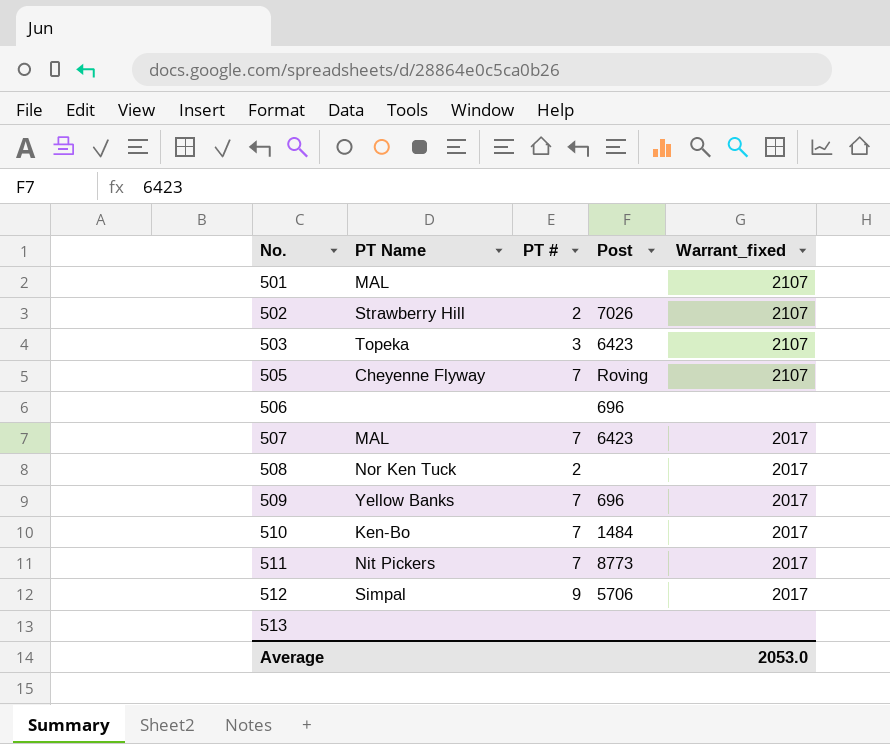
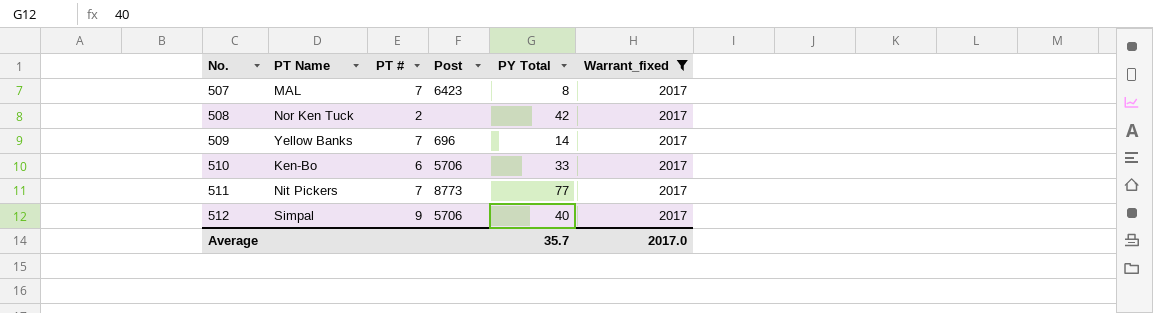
filter: none -> Warrant_fixed = 2017
column PY Total | position: none -> 5
510 | PT #: 7 -> 6
510 | Post: 1484 -> 5706
Average | Warrant_fixed: 2053.0 -> 2017.0

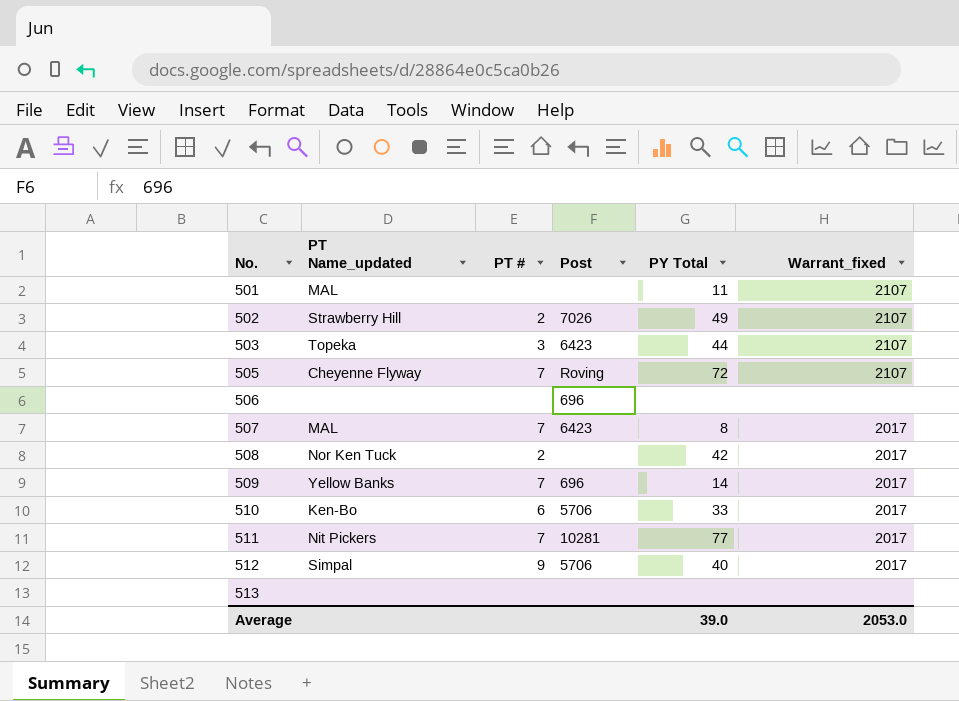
filter: Warrant_fixed = 2017 -> none
column name: PT Name -> PT Name_updated
511 | Post: 8773 -> 10281
Average | PY Total: 35.7 -> 39.0
Average | Warrant_fixed: 2017.0 -> 2053.0

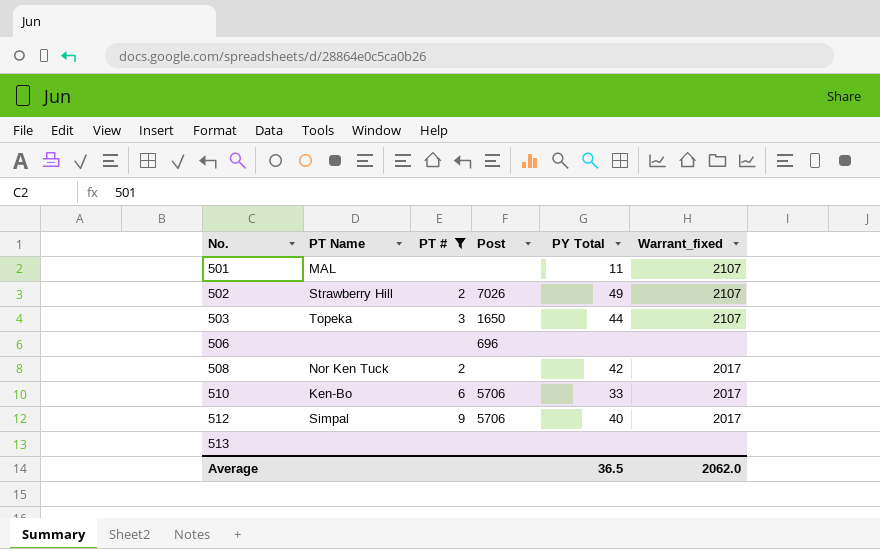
filter: none -> PT # != 7
column name: PT Name_updated -> PT Name
503 | Post: 6423 -> 1650
Average | PY Total: 39.0 -> 36.5
Average | Warrant_fixed: 2053.0 -> 2062.0

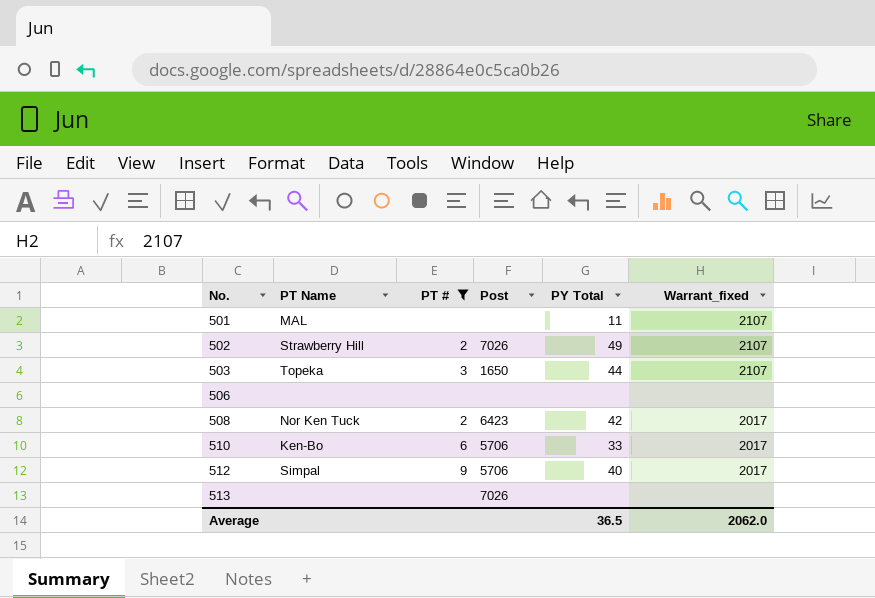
506 | Post: 696 -> none
508 | Post: none -> 6423
513 | Post: none -> 7026

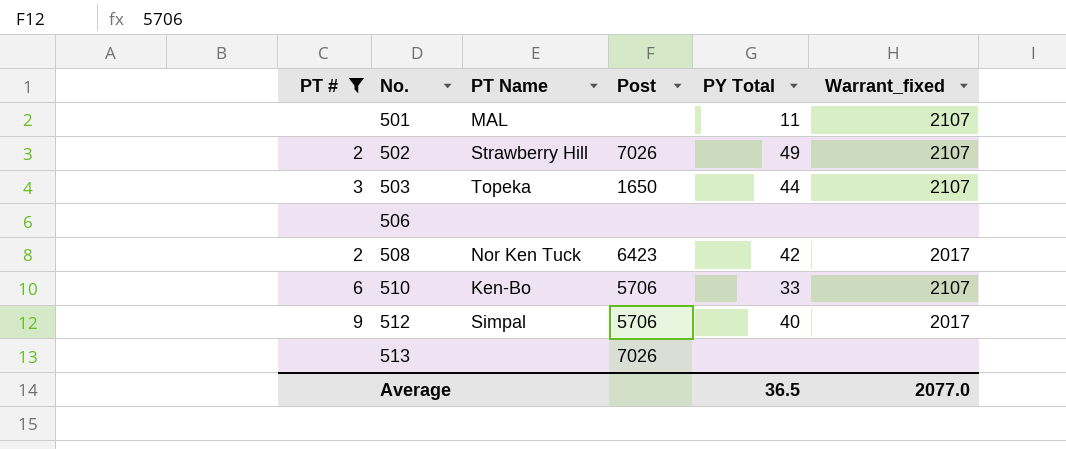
column PT # | position: 3 -> 1
510 | Warrant_fixed: 2017 -> 2107
Average | Warrant_fixed: 2062.0 -> 2077.0

